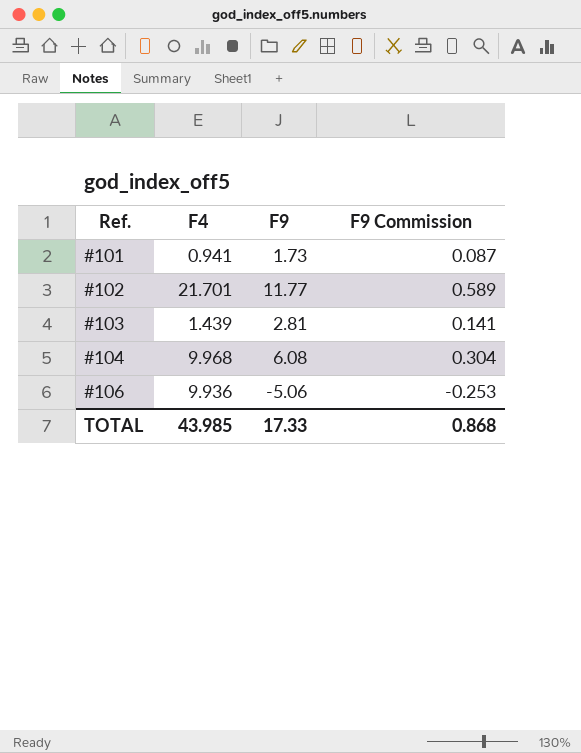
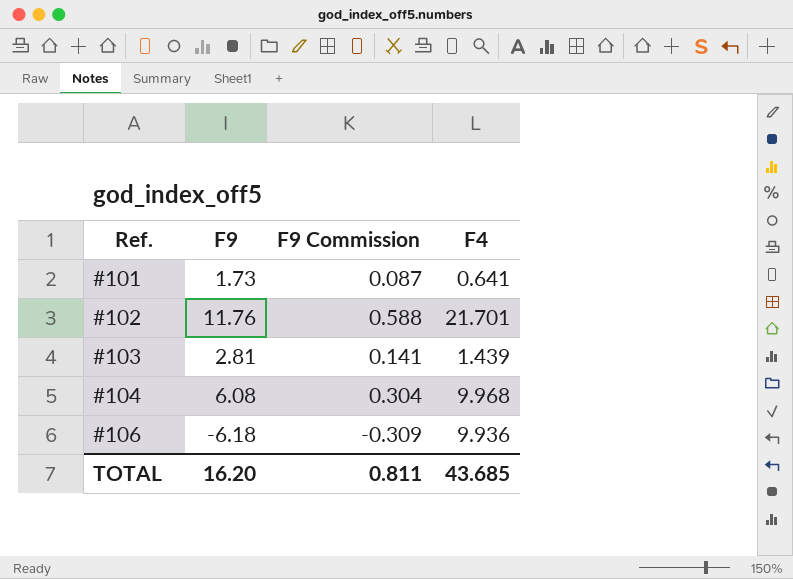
column F4 | position: 2 -> 4
#101 | F4: 0.941 -> 0.641
#102 | F9: 11.77 -> 11.76
#102 | F9 Commission: 0.589 -> 0.588
#106 | F9: -5.06 -> -6.18
#106 | F9 Commission: -0.253 -> -0.309
TOTAL | F9: 17.33 -> 16.20
TOTAL | F9 Commission: 0.868 -> 0.811
TOTAL | F4: 43.985 -> 43.685

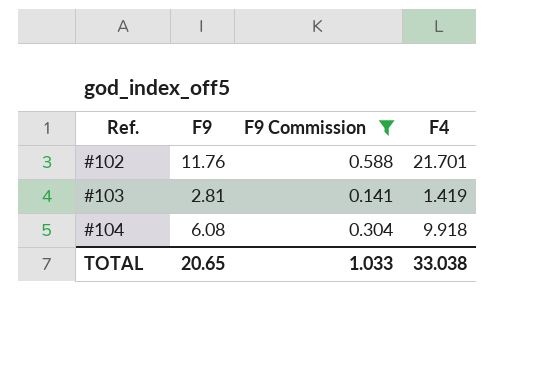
filter: none -> F9 Commission >= 0.141
#103 | F4: 1.439 -> 1.419
#104 | F4: 9.968 -> 9.918
TOTAL | F9: 16.20 -> 20.65
TOTAL | F9 Commission: 0.811 -> 1.033
TOTAL | F4: 43.685 -> 33.038

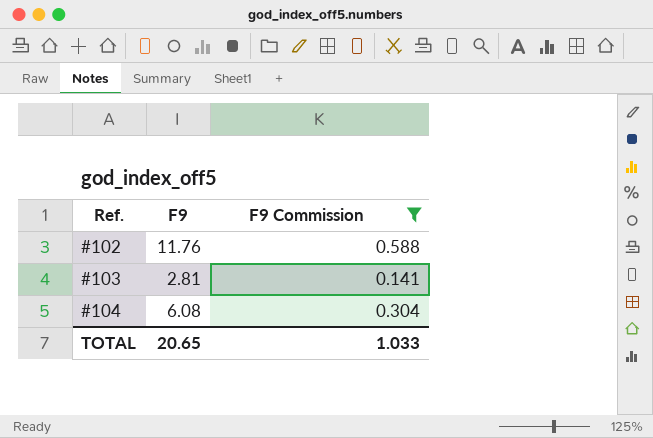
column F4 | position: 4 -> none

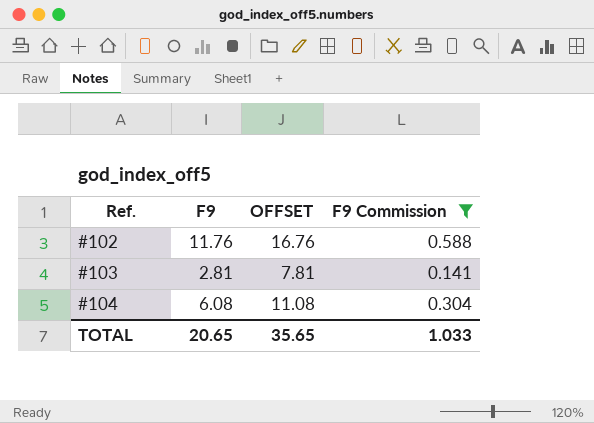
column OFFSET | formula: none -> [F9] + 5

